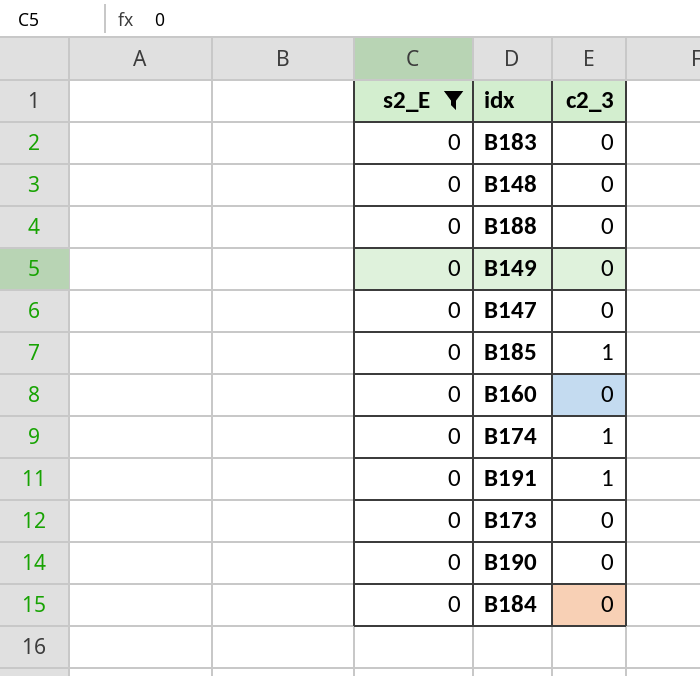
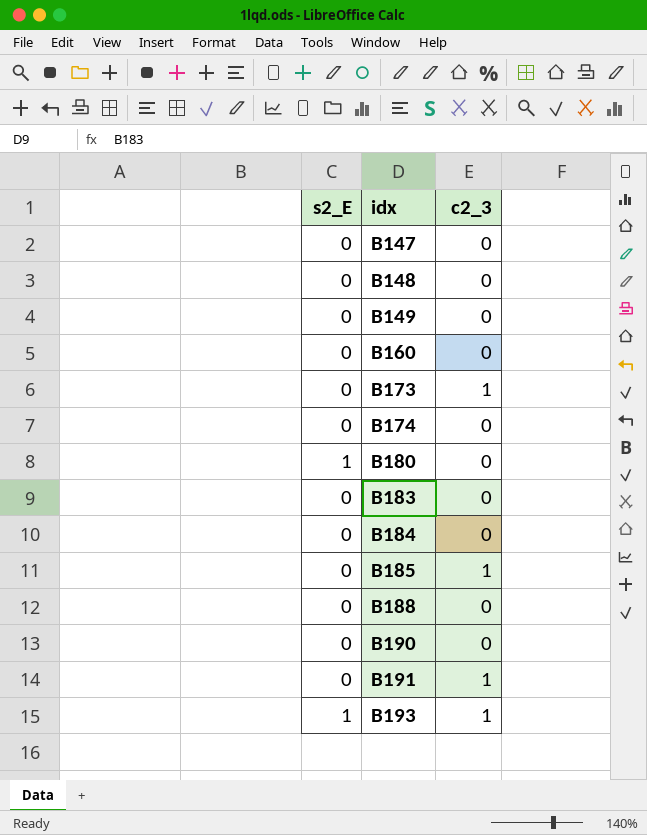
filter: s2_E = 0 -> none
row order: none -> idx ascending
B173 | c2_3: 0 -> 1
B174 | c2_3: 1 -> 0

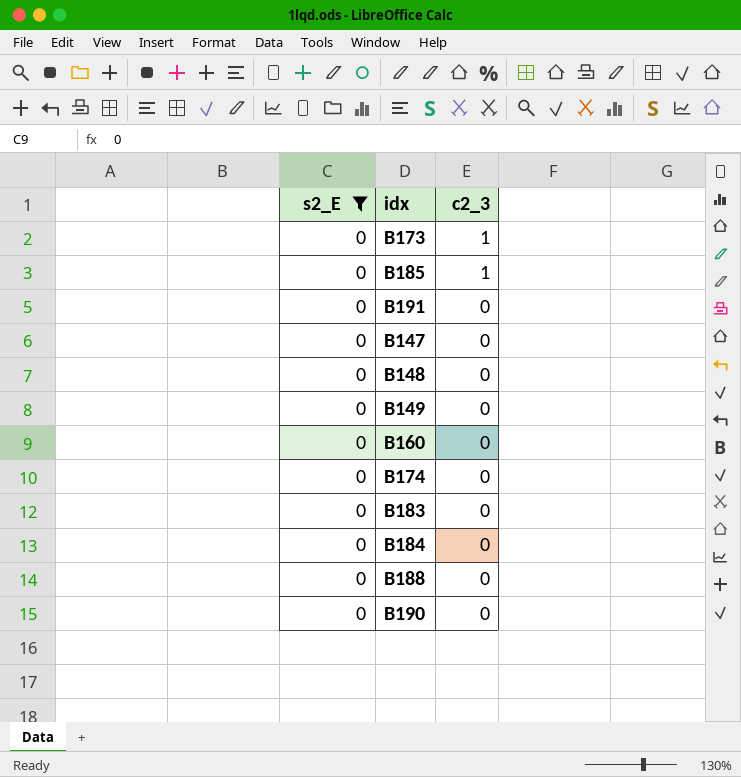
filter: none -> s2_E = 0
row order: idx ascending -> c2_3 descending
B191 | c2_3: 1 -> 0

